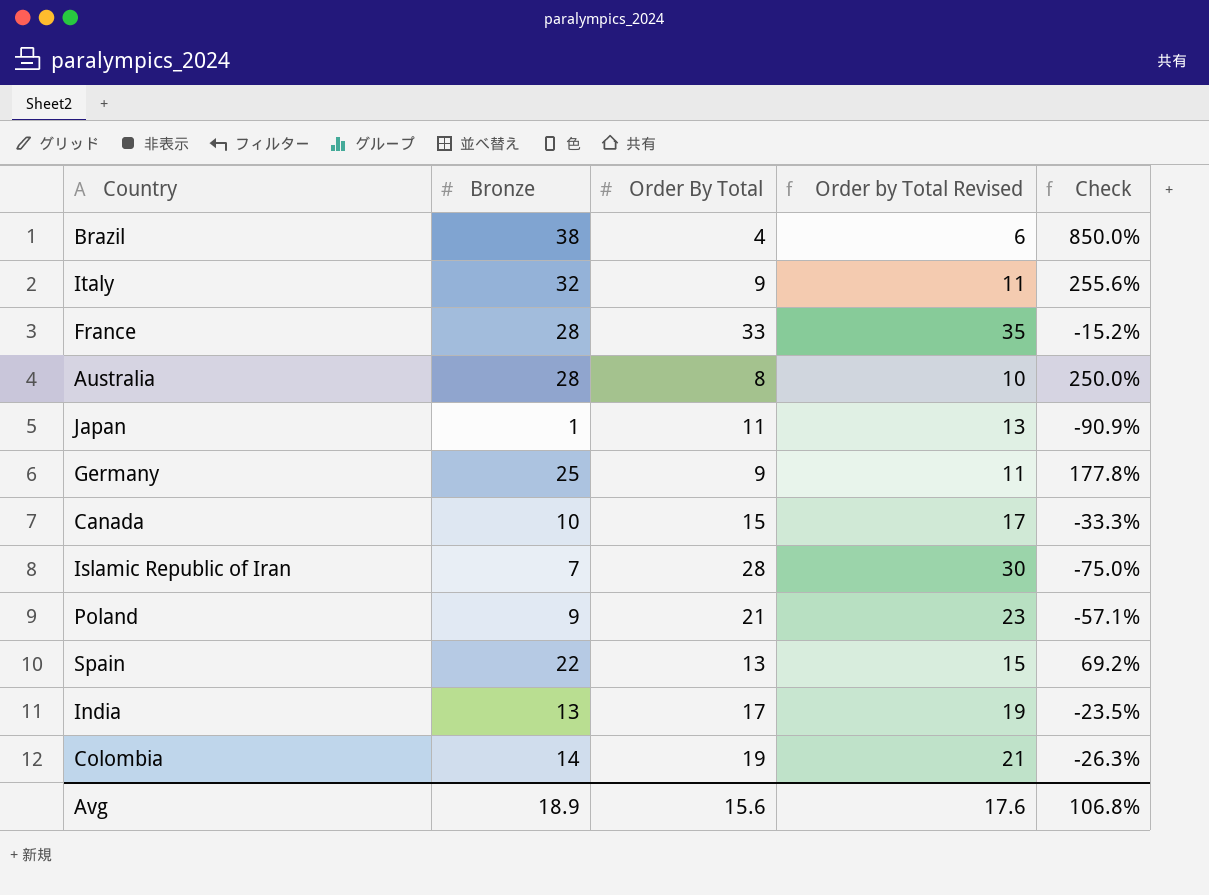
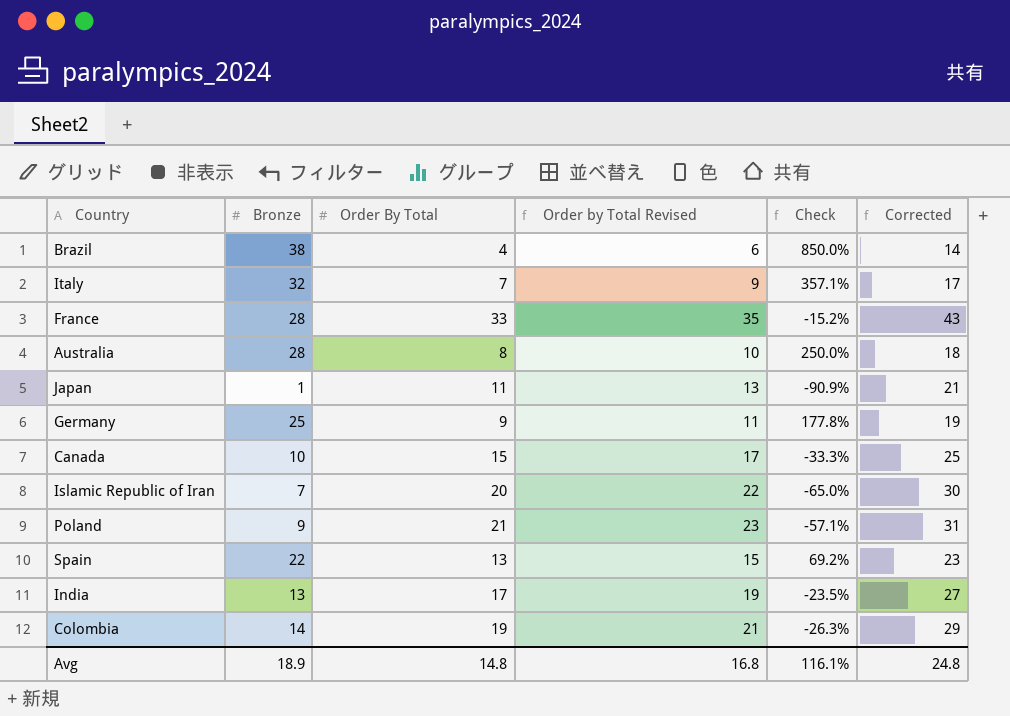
column Corrected | formula: none -> [Order By Total] + 10
Italy | Order By Total: 9 -> 7
Italy | Order by Total Revised: 11 -> 9
Italy | Check: 255.6% -> 357.1%
Islamic Republic of Iran | Order By Total: 28 -> 20
Islamic Republic of Iran | Order by Total Revised: 30 -> 22
Islamic Republic of Iran | Check: -75.0% -> -65.0%
Avg | Order By Total: 15.6 -> 14.8
Avg | Order by Total Revised: 17.6 -> 16.8
Avg | Check: 106.8% -> 116.1%

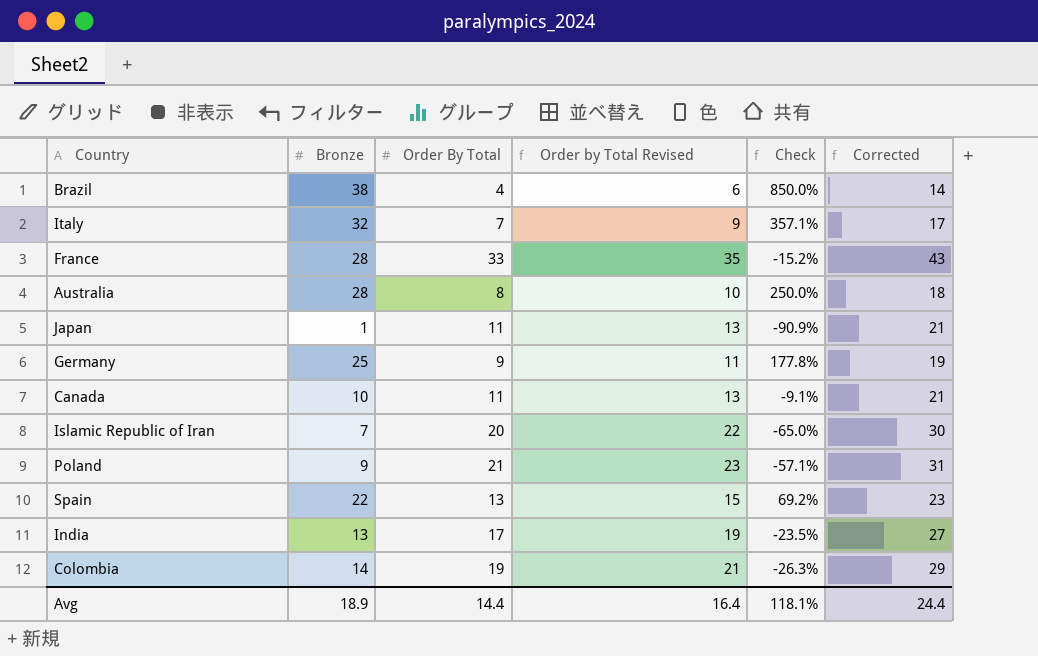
Canada | Order By Total: 15 -> 11
Canada | Order by Total Revised: 17 -> 13
Canada | Check: -33.3% -> -9.1%
Canada | Corrected: 25 -> 21
Avg | Order By Total: 14.8 -> 14.4
Avg | Order by Total Revised: 16.8 -> 16.4
Avg | Check: 116.1% -> 118.1%
Avg | Corrected: 24.8 -> 24.4

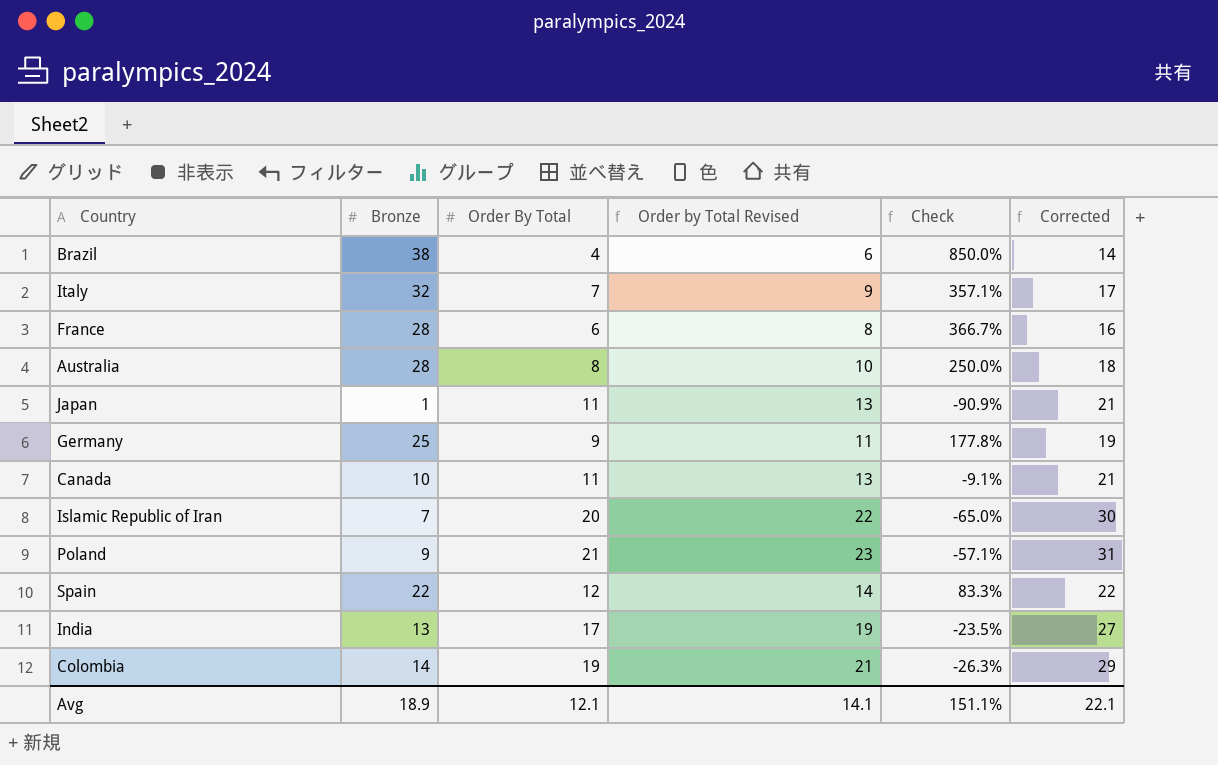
France | Order By Total: 33 -> 6
France | Order by Total Revised: 35 -> 8
France | Check: -15.2% -> 366.7%
France | Corrected: 43 -> 16
Spain | Order By Total: 13 -> 12
Spain | Order by Total Revised: 15 -> 14
Spain | Check: 69.2% -> 83.3%
Spain | Corrected: 23 -> 22
Avg | Order By Total: 14.4 -> 12.1
Avg | Order by Total Revised: 16.4 -> 14.1
Avg | Check: 118.1% -> 151.1%
Avg | Corrected: 24.4 -> 22.1

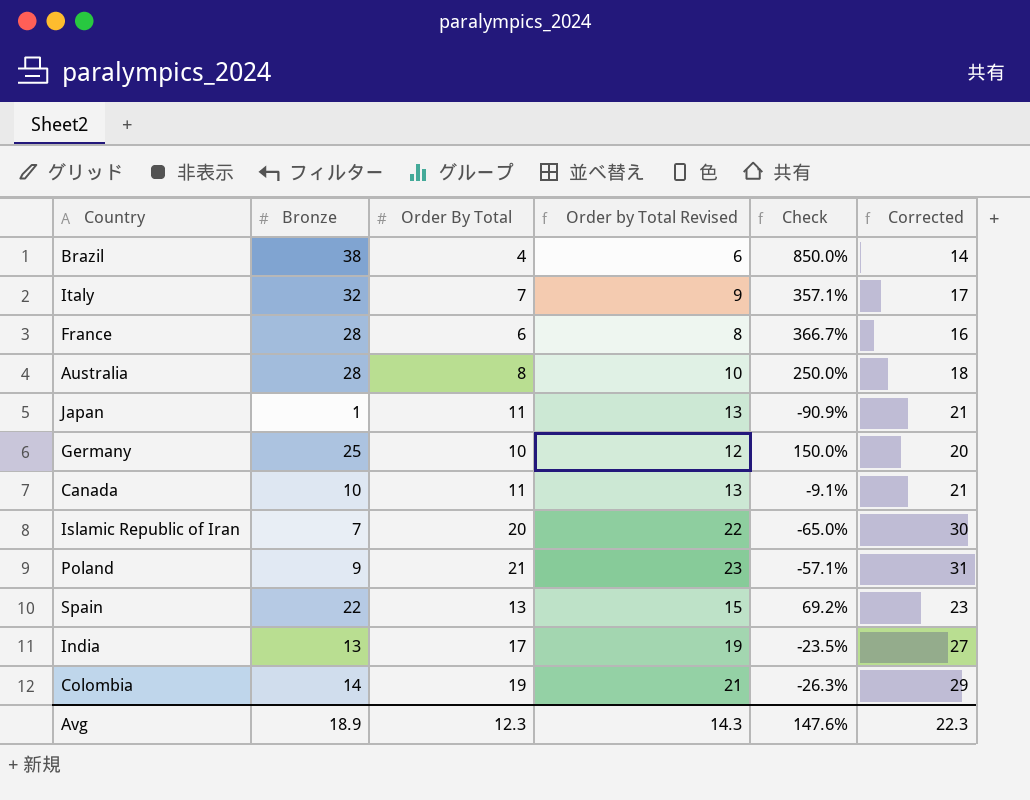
Germany | Order By Total: 9 -> 10
Germany | Order by Total Revised: 11 -> 12
Germany | Check: 177.8% -> 150.0%
Germany | Corrected: 19 -> 20
Spain | Order By Total: 12 -> 13
Spain | Order by Total Revised: 14 -> 15
Spain | Check: 83.3% -> 69.2%
Spain | Corrected: 22 -> 23
Avg | Order By Total: 12.1 -> 12.3
Avg | Order by Total Revised: 14.1 -> 14.3
Avg | Check: 151.1% -> 147.6%
Avg | Corrected: 22.1 -> 22.3

